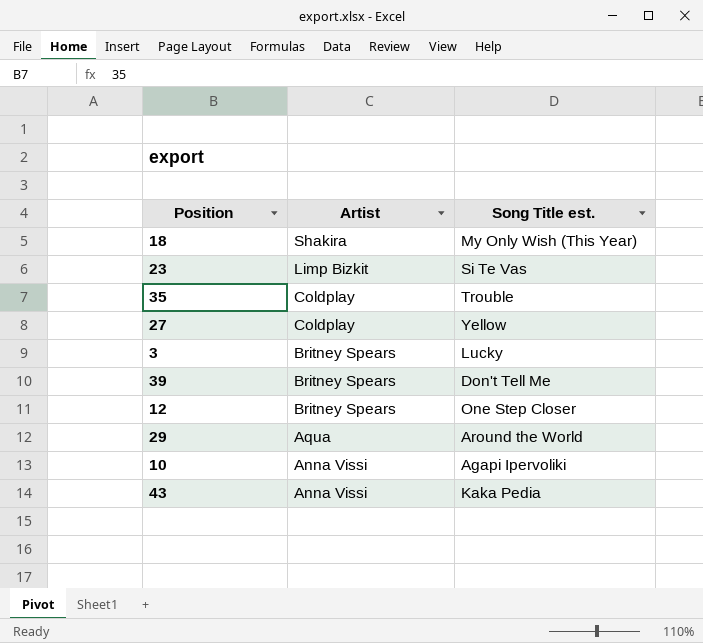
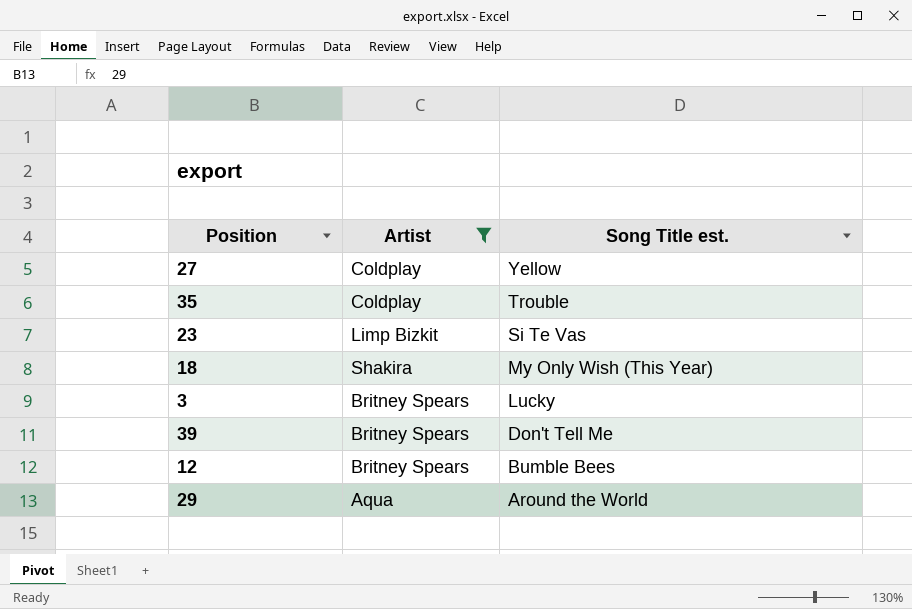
filter: none -> Artist != Anna Vissi
row order: Artist descending -> Song Title est. descending
12 | Song Title est.: One Step Closer -> Bumble Bees

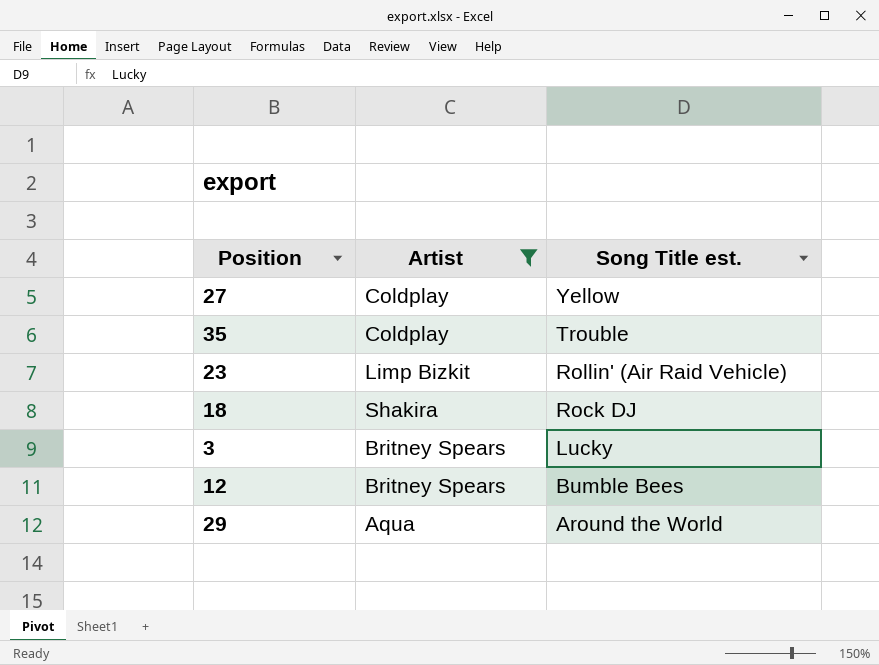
row 39: Britney Spears | Don't Tell Me -> none
23 | Song Title est.: Si Te Vas -> Rollin' (Air Raid Vehicle)
18 | Song Title est.: My Only Wish (This Year) -> Rock DJ

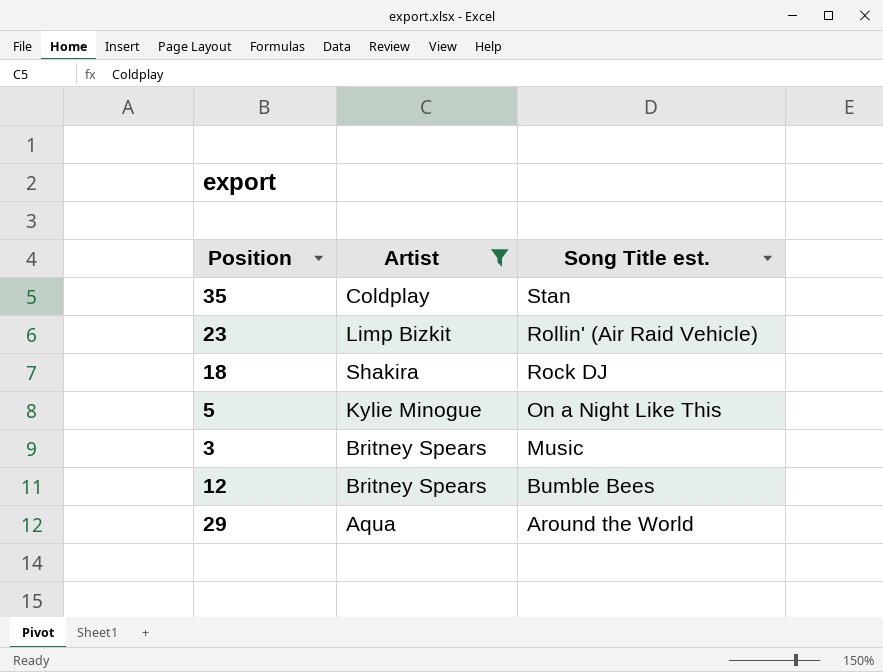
row 27: Coldplay | Yellow -> none
35 | Song Title est.: Trouble -> Stan
row 5: none -> Kylie Minogue | On a Night Like This
3 | Song Title est.: Lucky -> Music

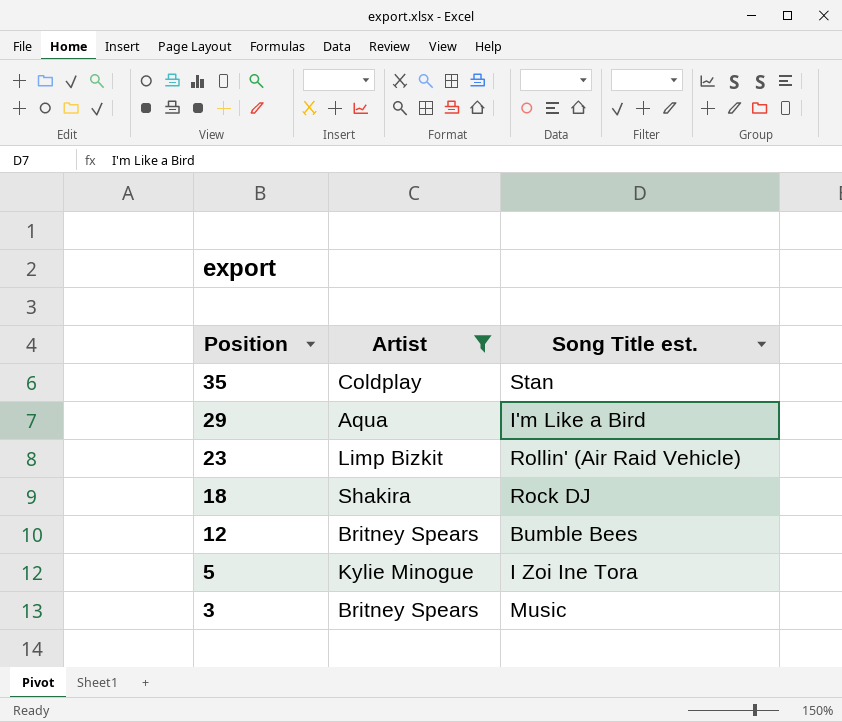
row order: Song Title est. descending -> Position descending
29 | Song Title est.: Around the World -> I'm Like a Bird
5 | Song Title est.: On a Night Like This -> I Zoi Ine Tora

